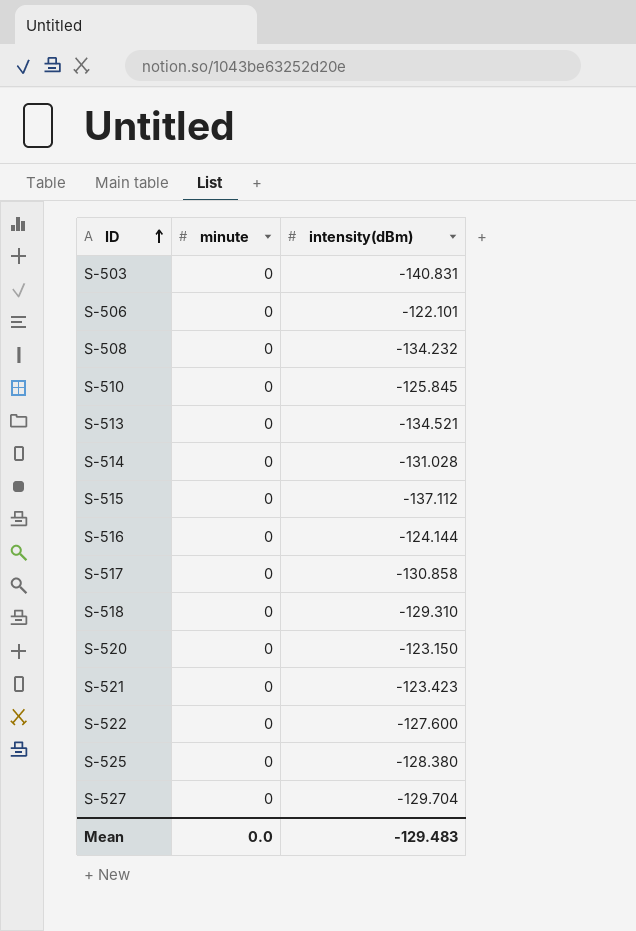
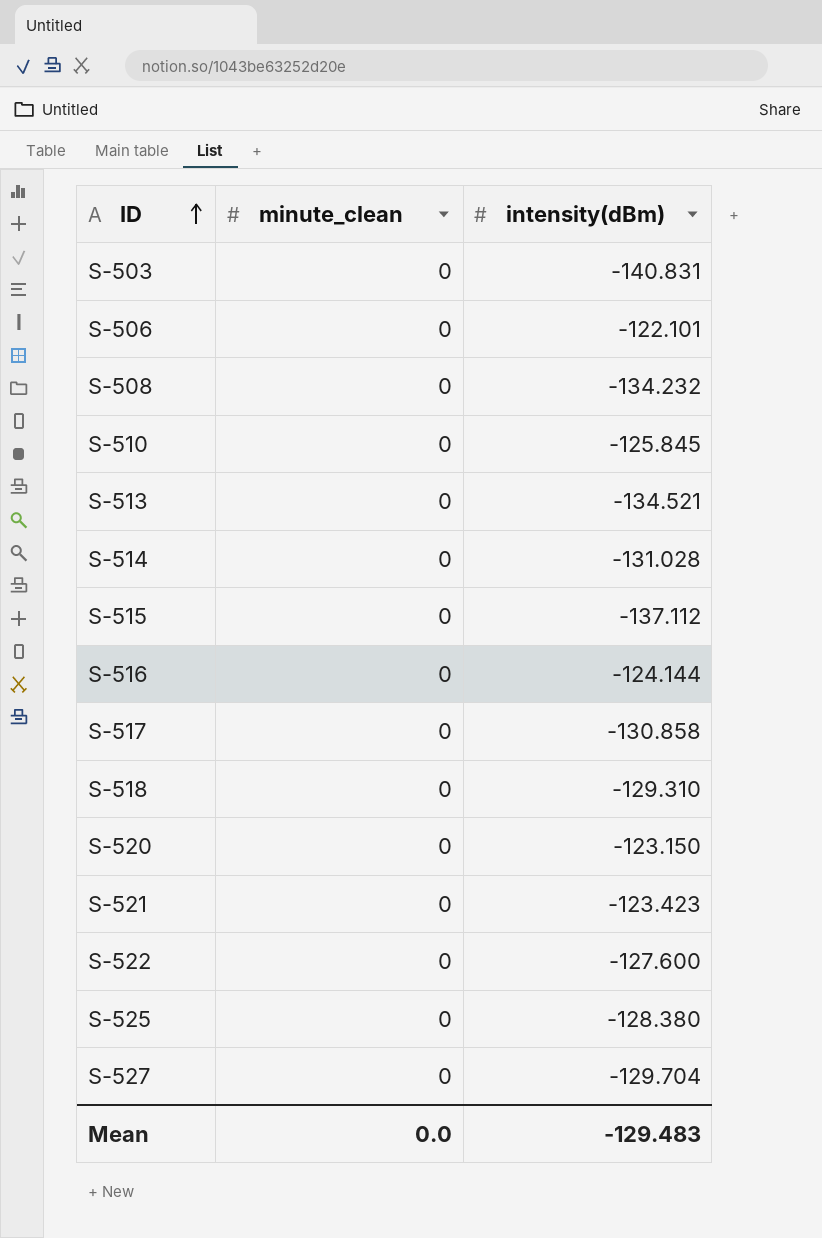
column name: minute -> minute_clean

